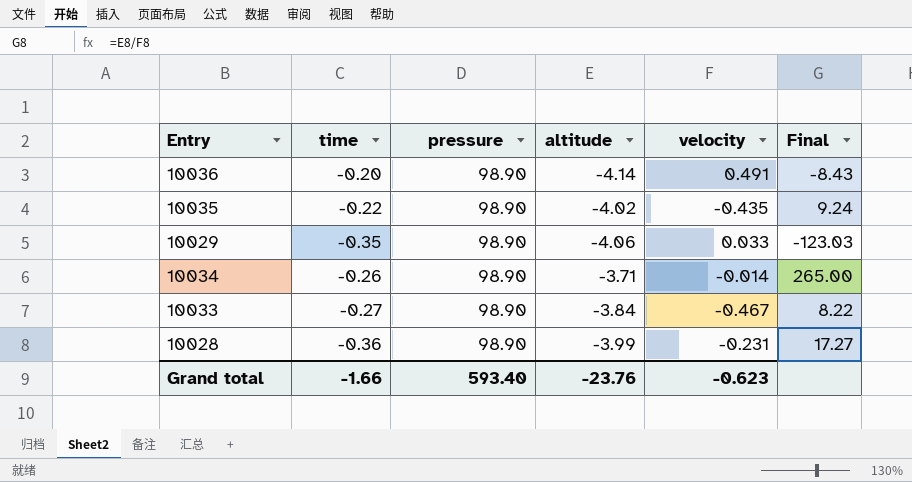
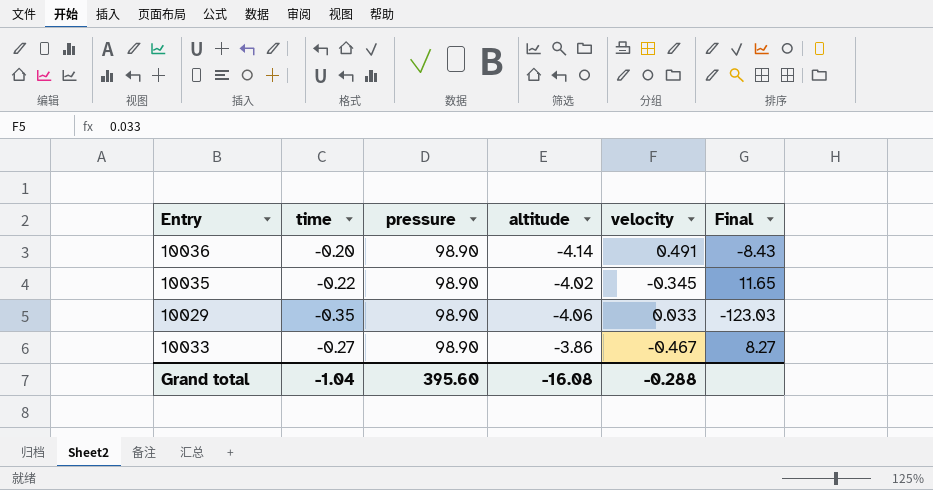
row 10034: -0.26 | 98.90 | -3.71 | -0.014 | 265.00 -> none
row 10028: -0.36 | 98.90 | -3.99 | -0.231 | 17.27 -> none
10035 | velocity: -0.435 -> -0.345
10035 | Final: 9.24 -> 11.65
10033 | altitude: -3.84 -> -3.86
10033 | Final: 8.22 -> 8.27
Grand total | time: -1.66 -> -1.04
Grand total | pressure: 593.40 -> 395.60
Grand total | altitude: -23.76 -> -16.08
Grand total | velocity: -0.623 -> -0.288

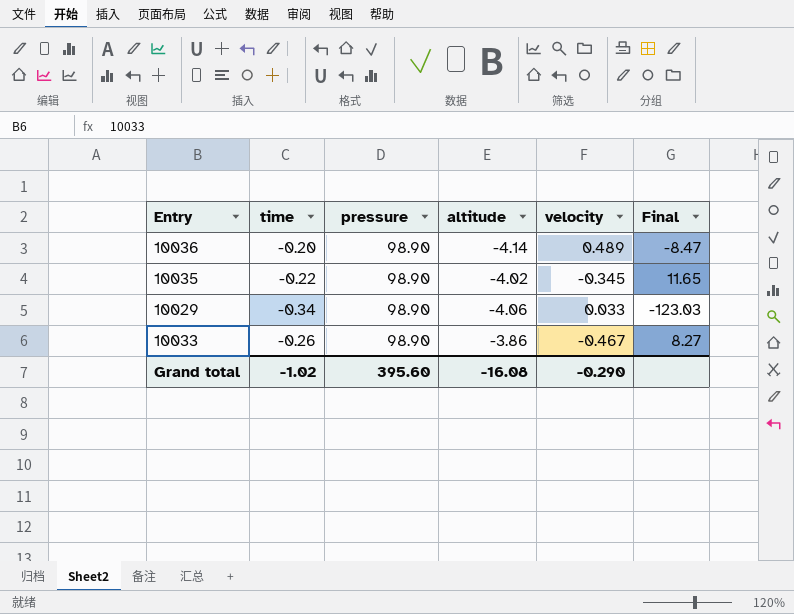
10036 | velocity: 0.491 -> 0.489
10036 | Final: -8.43 -> -8.47
10029 | time: -0.35 -> -0.34
10033 | time: -0.27 -> -0.26
Grand total | time: -1.04 -> -1.02
Grand total | velocity: -0.288 -> -0.290

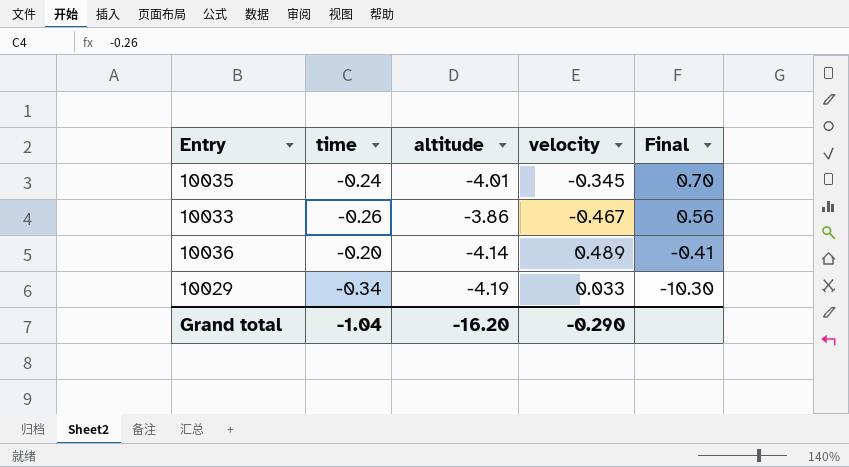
row order: none -> Final descending
column pressure | position: 3 -> none
column Final | formula: [altitude] / [velocity] -> [time] / [velocity]
10035 | time: -0.22 -> -0.24
10035 | altitude: -4.02 -> -4.01
10029 | altitude: -4.06 -> -4.19
Grand total | time: -1.02 -> -1.04
Grand total | altitude: -16.08 -> -16.20

